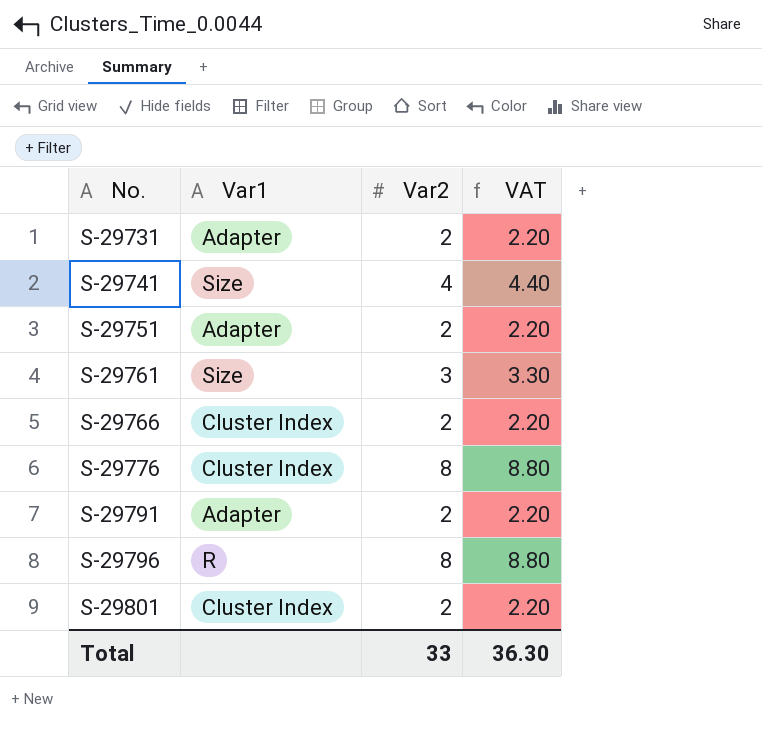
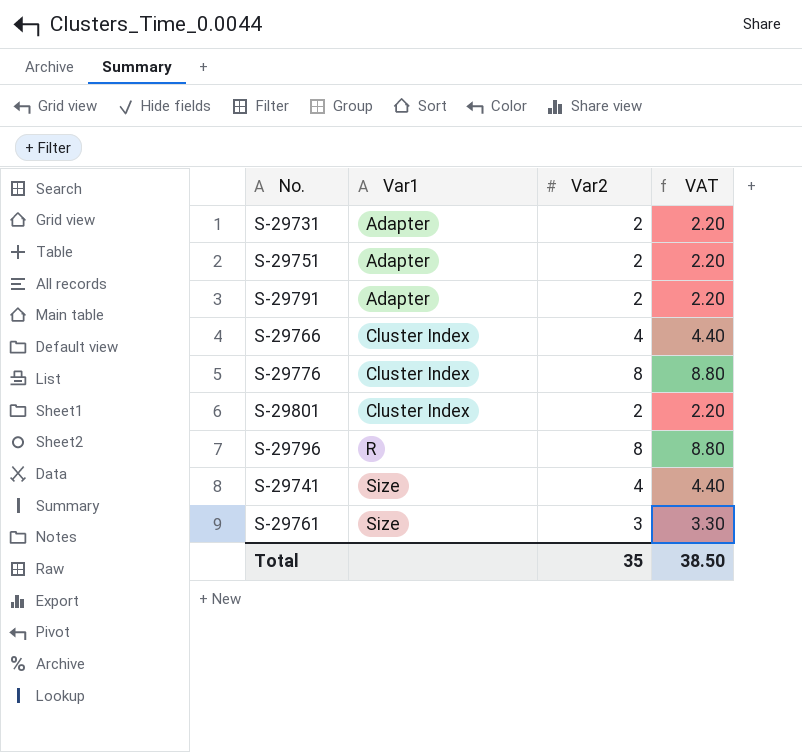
row order: No. ascending -> Var1 ascending
S-29766 | Var2: 2 -> 4
S-29766 | VAT: 2.20 -> 4.40
Total | Var2: 33 -> 35
Total | VAT: 36.30 -> 38.50

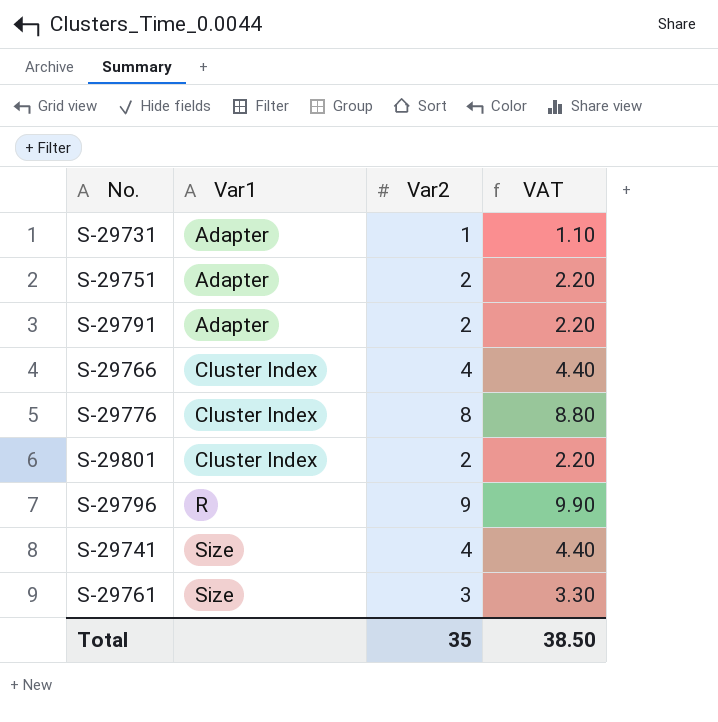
S-29731 | Var2: 2 -> 1
S-29731 | VAT: 2.20 -> 1.10
S-29796 | Var2: 8 -> 9
S-29796 | VAT: 8.80 -> 9.90

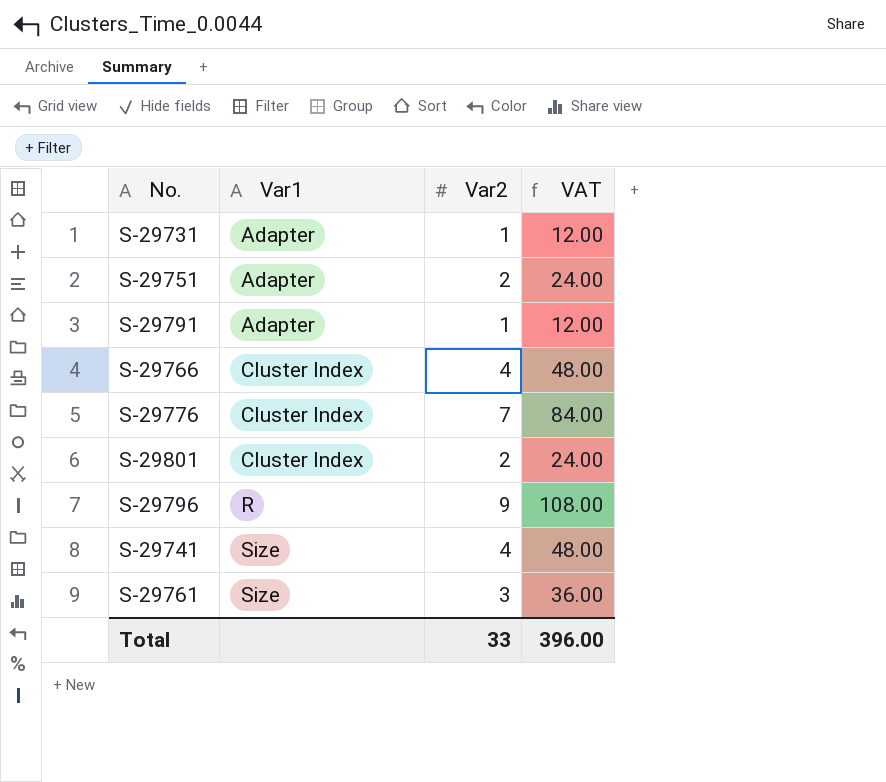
column VAT | formula: [Var2] * 1.1 -> [Var2] * 12
S-29791 | Var2: 2 -> 1
S-29776 | Var2: 8 -> 7
Total | Var2: 35 -> 33
Total | VAT: 38.50 -> 396.00

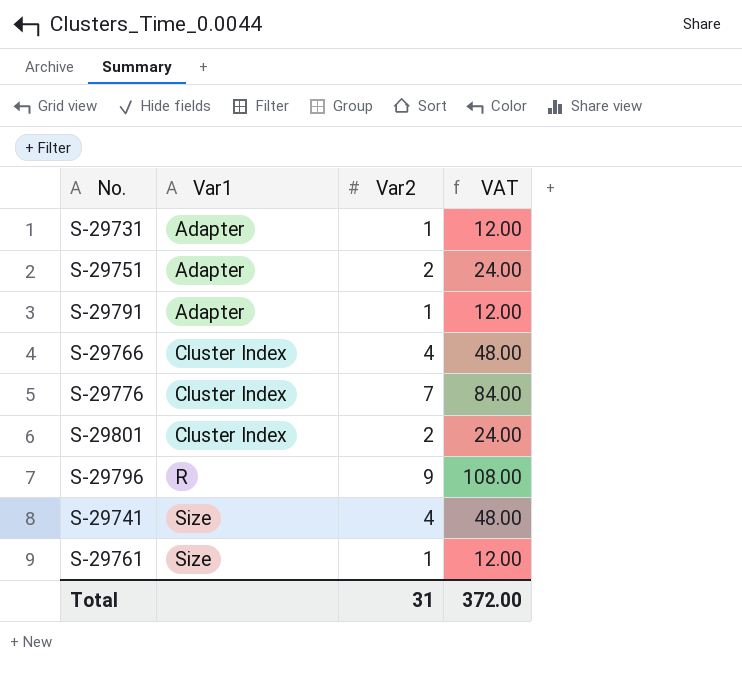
S-29761 | Var2: 3 -> 1
S-29761 | VAT: 36.00 -> 12.00
Total | Var2: 33 -> 31
Total | VAT: 396.00 -> 372.00

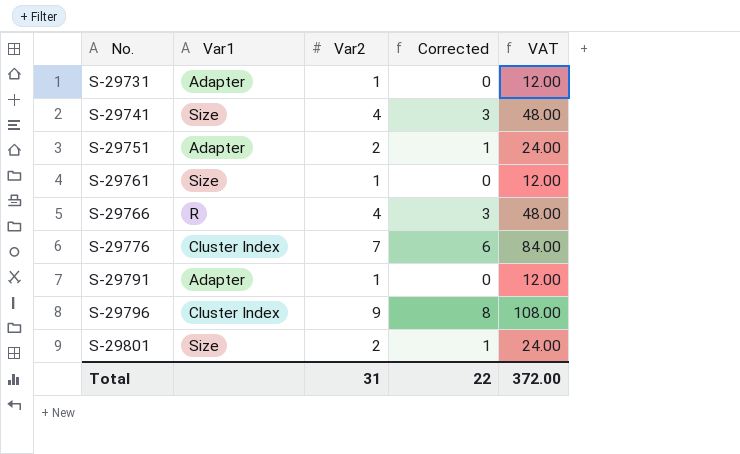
row order: Var1 ascending -> No. ascending
column Corrected | formula: none -> [Var2] - 1
S-29766 | Var1: Cluster Index -> R
S-29796 | Var1: R -> Cluster Index
S-29801 | Var1: Cluster Index -> Size

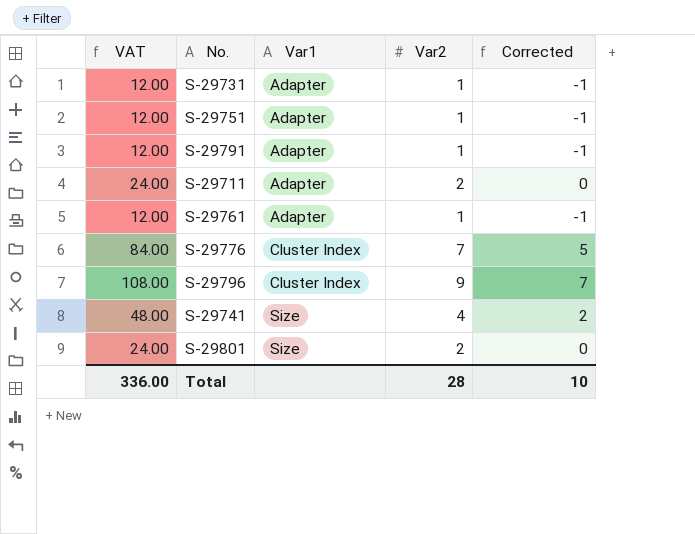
row order: No. ascending -> Var1 ascending
column VAT | position: 5 -> 1
column Corrected | formula: [Var2] - 1 -> [Var2] - 2
row S-29766: R | 4 | 3 | 48.00 -> none
S-29751 | VAT: 24.00 -> 12.00
S-29751 | Var2: 2 -> 1
row S-29711: none -> 24.00 | Adapter | 2 | 0
S-29761 | Var1: Size -> Adapter
Total | VAT: 372.00 -> 336.00
Total | Var2: 31 -> 28
Total | Corrected: 22 -> 10

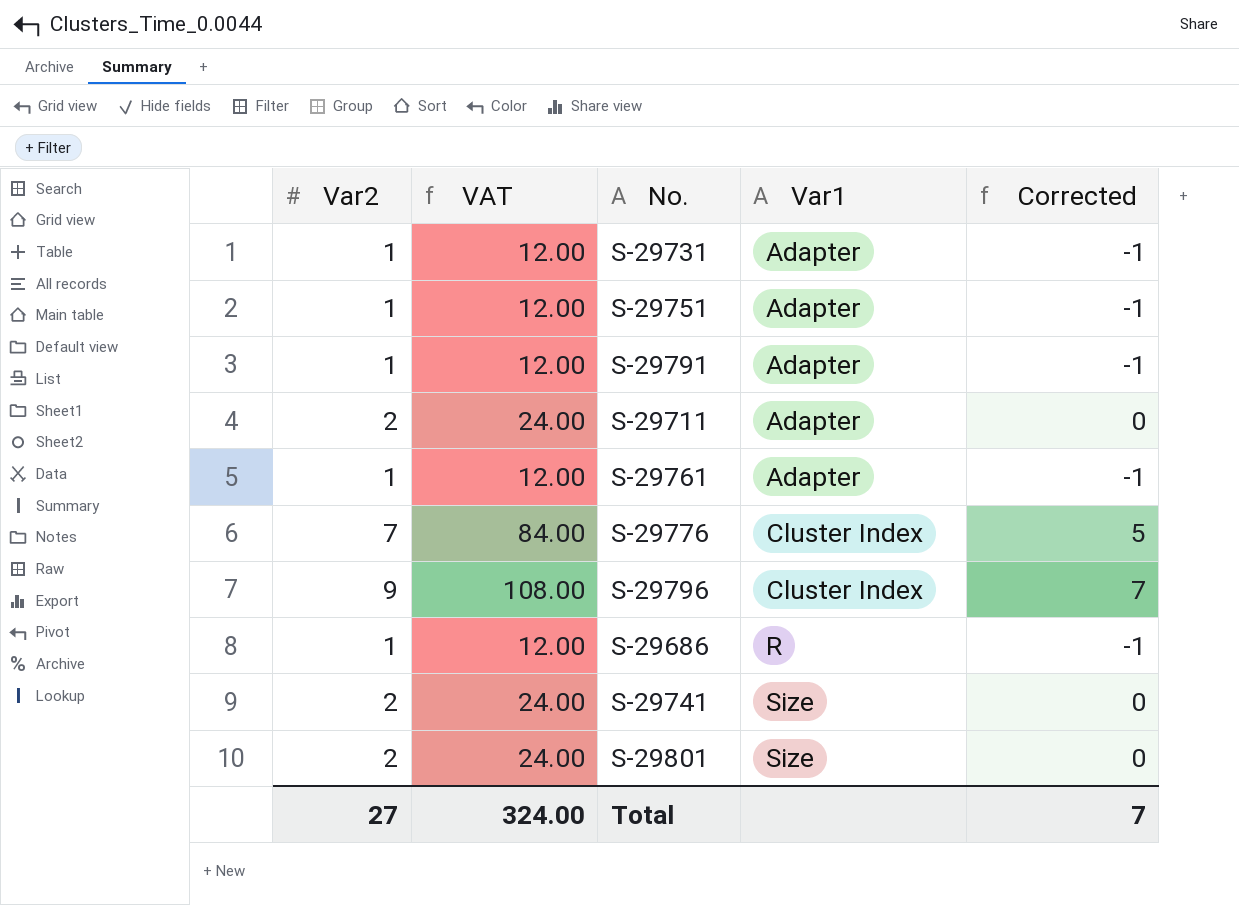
column Var2 | position: 4 -> 1
row S-29686: none -> 1 | 12.00 | R | -1
S-29741 | Var2: 4 -> 2
S-29741 | VAT: 48.00 -> 24.00
S-29741 | Corrected: 2 -> 0
Total | Var2: 28 -> 27
Total | VAT: 336.00 -> 324.00
Total | Corrected: 10 -> 7

